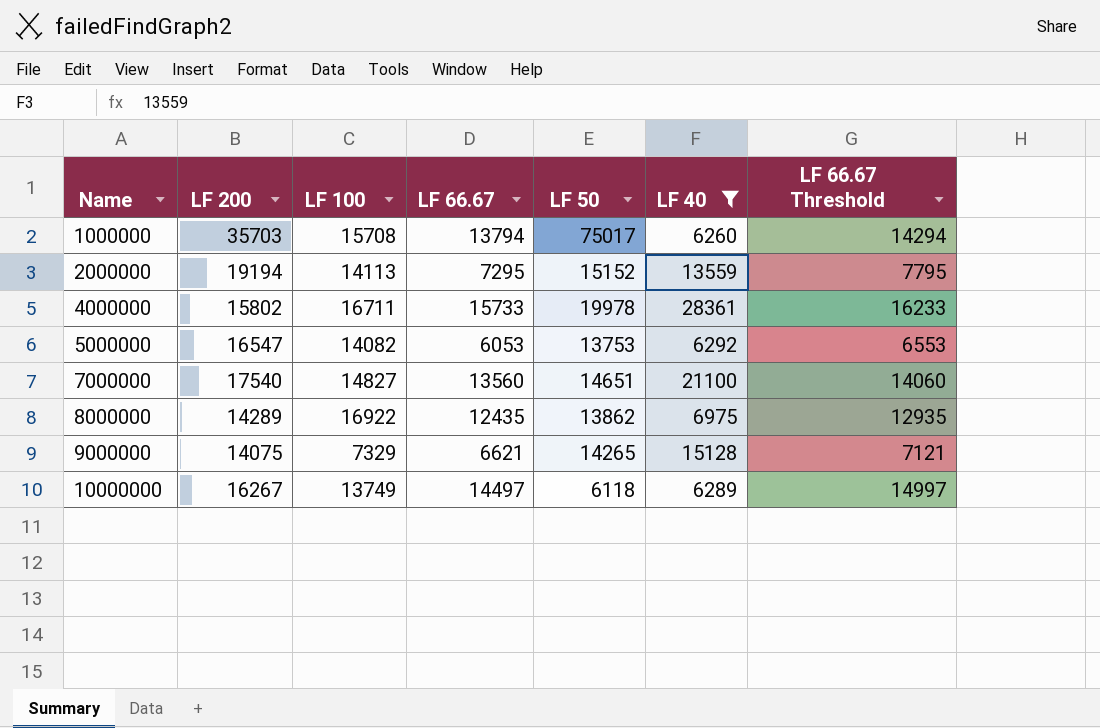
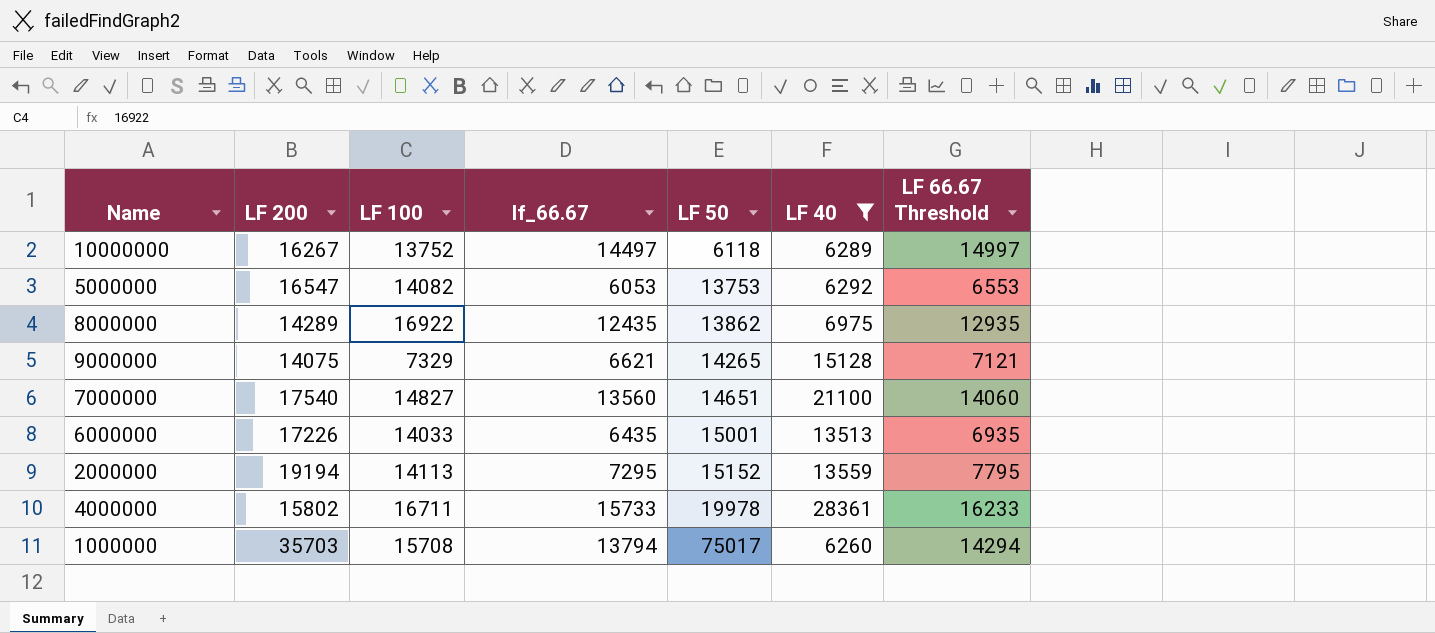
row order: Name ascending -> LF 50 ascending
column name: LF 66.67 -> lf_66.67
10000000 | LF 100: 13749 -> 13752
row 6000000: none -> 17226 | 14033 | 6435 | 15001 | 13513 | 6935

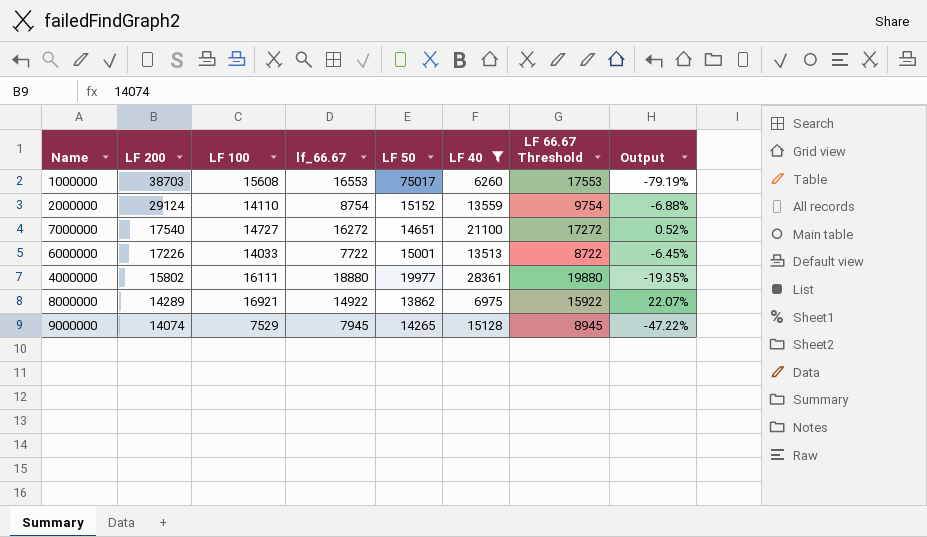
row order: LF 50 ascending -> LF 200 descending
column LF 66.67 Threshold | formula: [lf_66.67] + 500 -> [lf_66.67] + 1000
column Output | formula: none -> ([LF 100] - [LF 50]) / [LF 50]
row 10000000: 16267 | 13752 | 14497 | 6118 | 6289 | 14997 -> none
row 5000000: 16547 | 14082 | 6053 | 13753 | 6292 | 6553 -> none
1000000 | LF 200: 35703 -> 38703
1000000 | LF 100: 15708 -> 15608
1000000 | lf_66.67: 13794 -> 16553
2000000 | LF 200: 19194 -> 29124
2000000 | LF 100: 14113 -> 14110
2000000 | lf_66.67: 7295 -> 8754
7000000 | LF 100: 14827 -> 14727
7000000 | lf_66.67: 13560 -> 16272
6000000 | lf_66.67: 6435 -> 7722
4000000 | LF 100: 16711 -> 16111
4000000 | lf_66.67: 15733 -> 18880
4000000 | LF 50: 19978 -> 19977
8000000 | LF 100: 16922 -> 16921
8000000 | lf_66.67: 12435 -> 14922
9000000 | LF 200: 14075 -> 14074
9000000 | LF 100: 7329 -> 7529
9000000 | lf_66.67: 6621 -> 7945

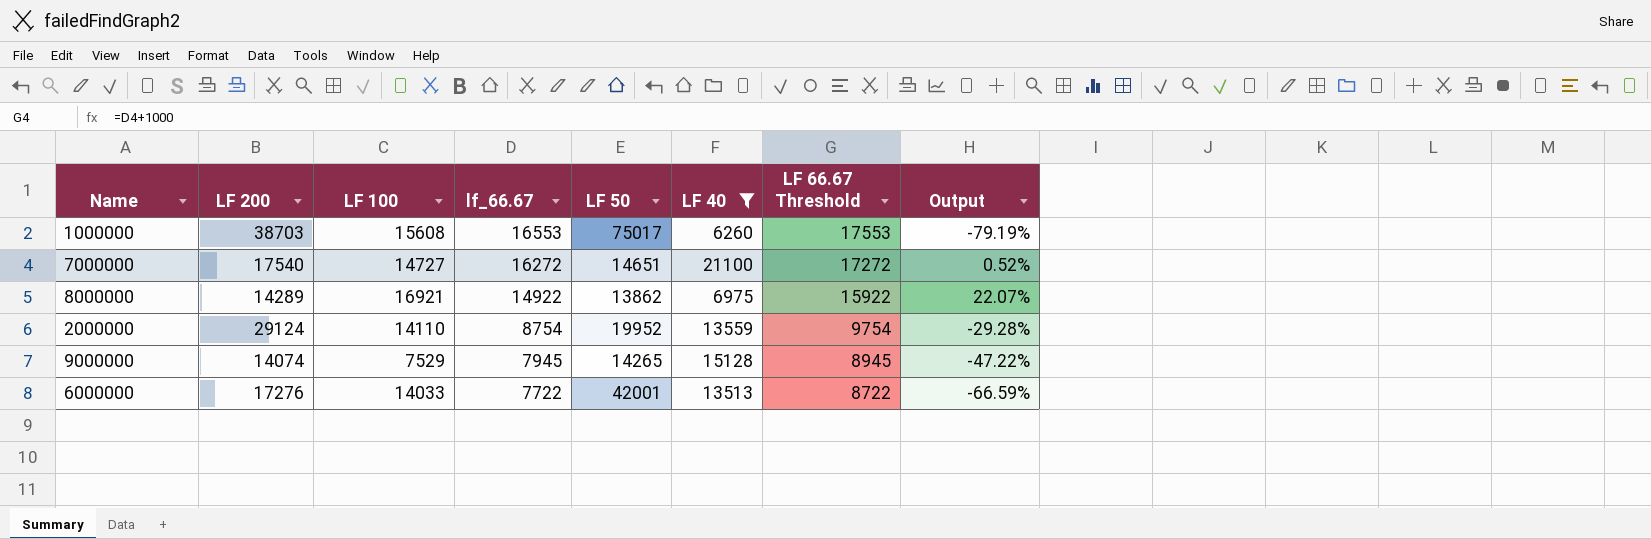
row order: LF 200 descending -> lf_66.67 descending
row 4000000: 15802 | 16111 | 18880 | 19977 | 28361 | 19880 | -19.35% -> none
2000000 | LF 50: 15152 -> 19952
2000000 | Output: -6.88% -> -29.28%
6000000 | LF 200: 17226 -> 17276
6000000 | LF 50: 15001 -> 42001
6000000 | Output: -6.45% -> -66.59%

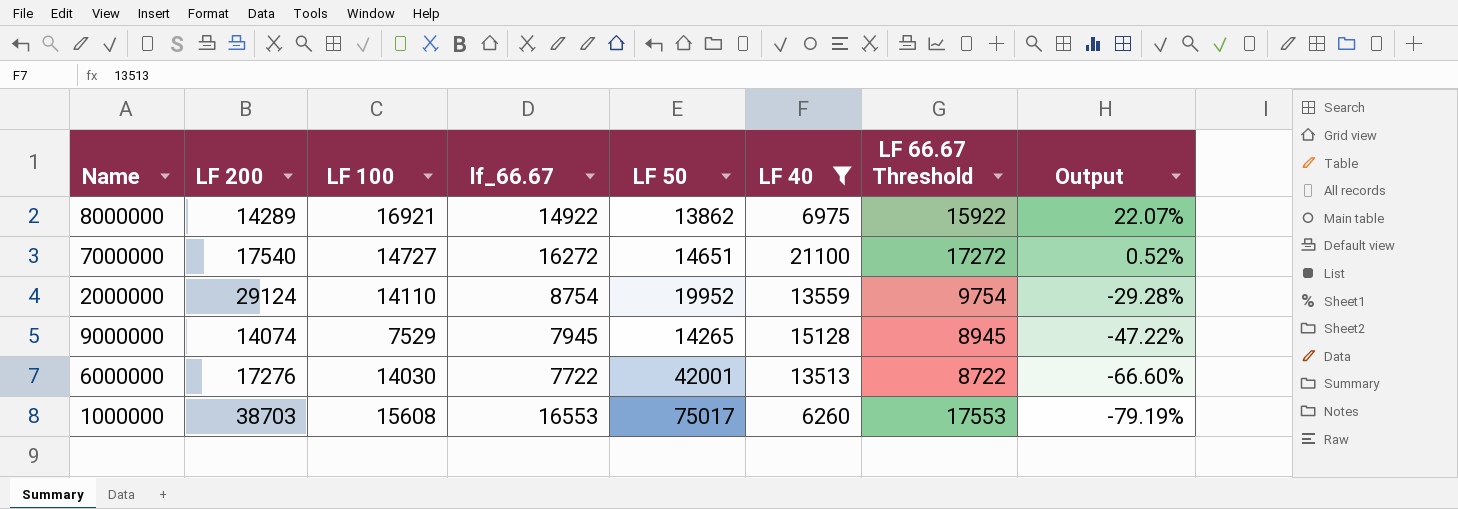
row order: lf_66.67 descending -> Output descending
6000000 | LF 100: 14033 -> 14030
6000000 | Output: -66.59% -> -66.60%

